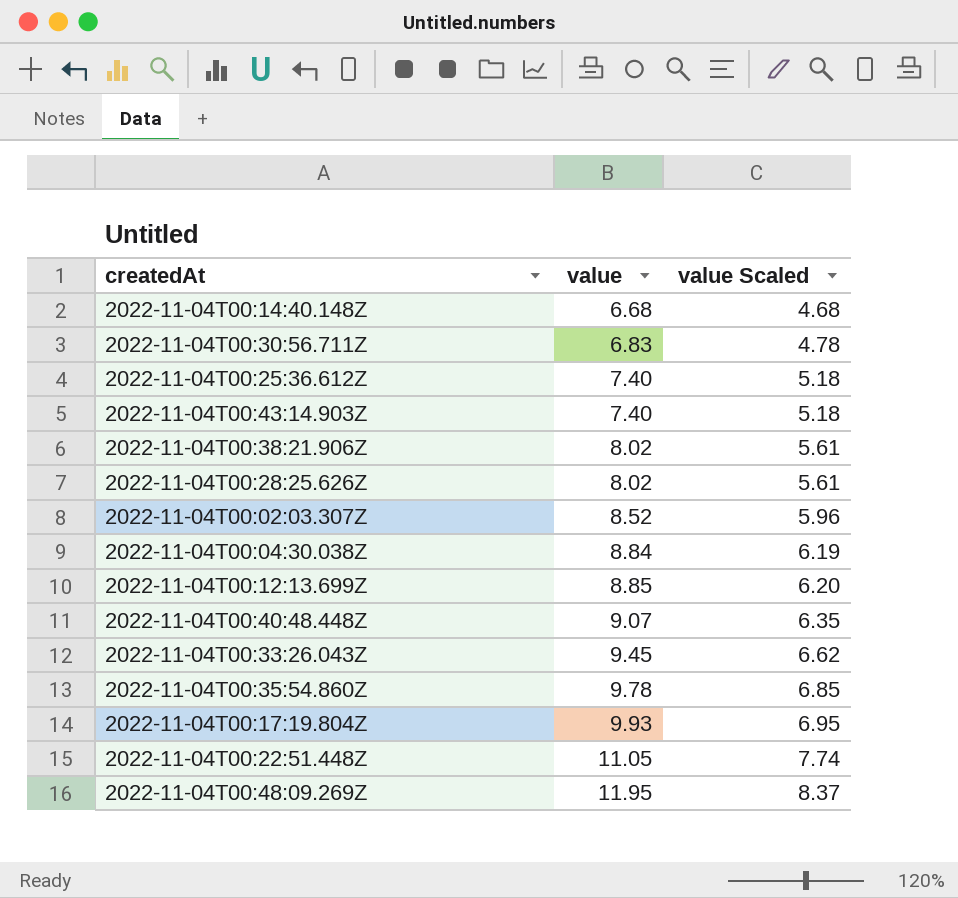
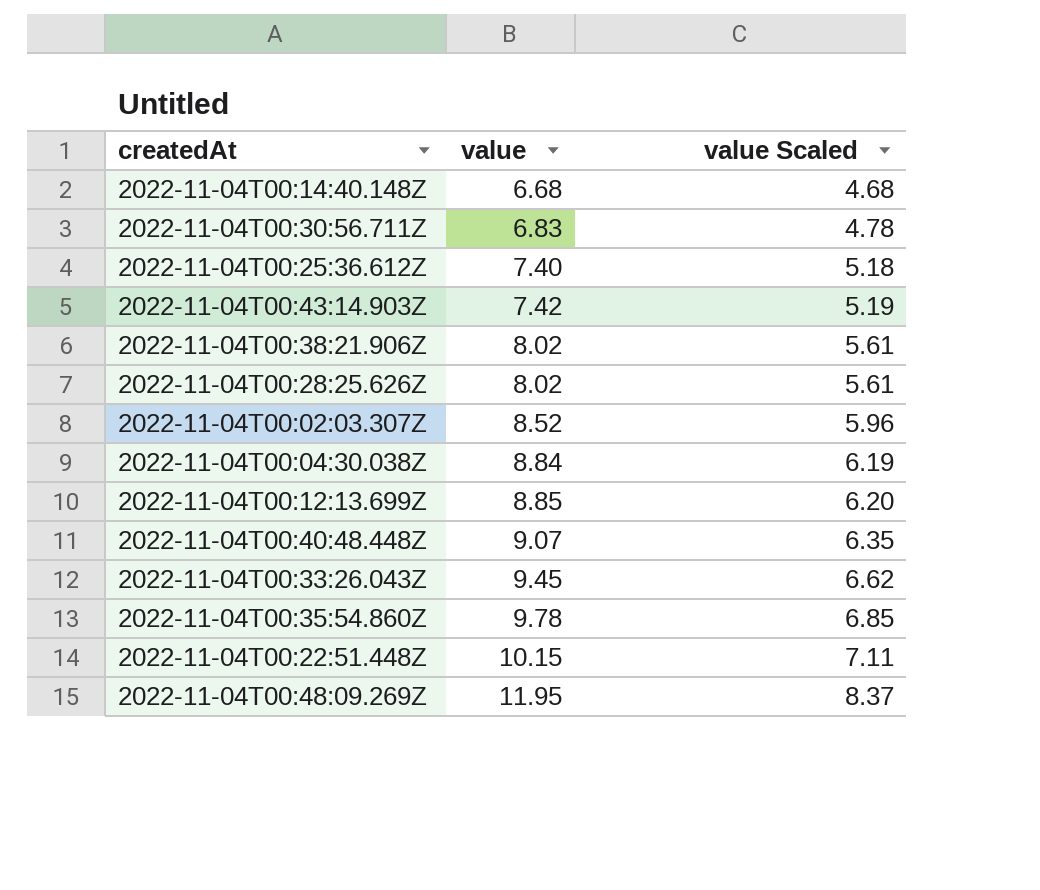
row 2022-11-04T00:17:19.804Z: 9.93 | 6.95 -> none
2022-11-04T00:43:14.903Z | value: 7.40 -> 7.42
2022-11-04T00:43:14.903Z | value Scaled: 5.18 -> 5.19
2022-11-04T00:22:51.448Z | value: 11.05 -> 10.15
2022-11-04T00:22:51.448Z | value Scaled: 7.74 -> 7.11

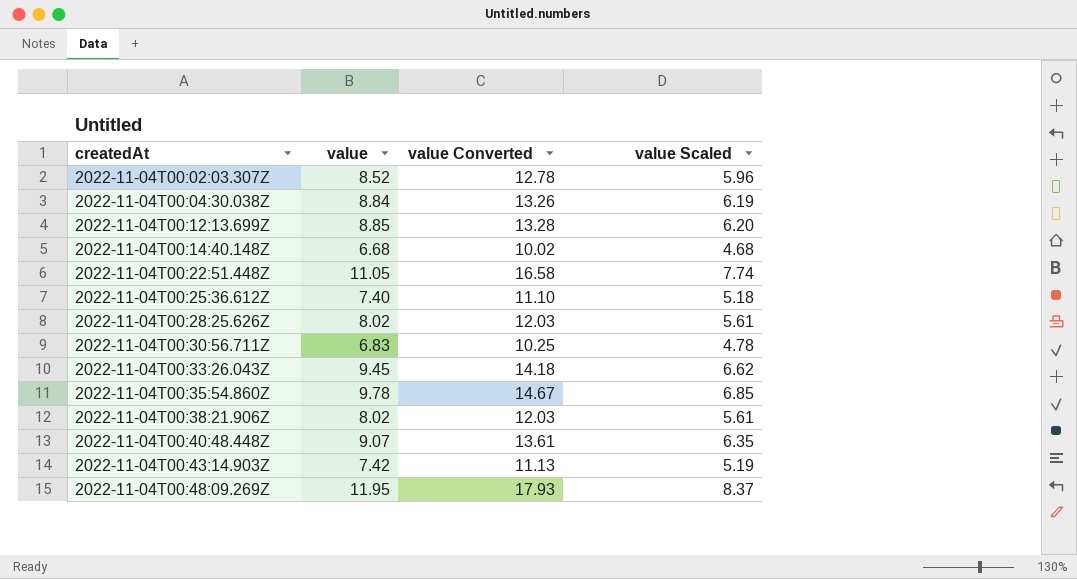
row order: value ascending -> createdAt ascending
column value Converted | formula: none -> [value] * 1.5
2022-11-04T00:22:51.448Z | value: 10.15 -> 11.05
2022-11-04T00:22:51.448Z | value Scaled: 7.11 -> 7.74

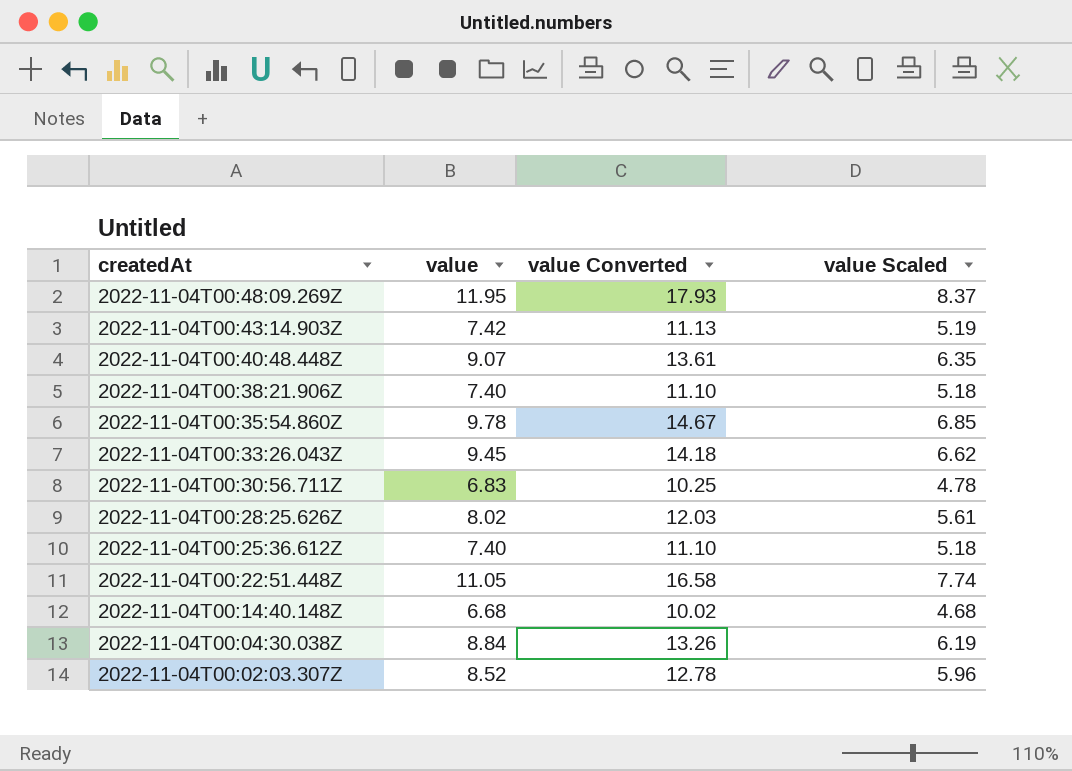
row order: createdAt ascending -> createdAt descending
row 2022-11-04T00:12:13.699Z: 8.85 | 13.28 | 6.20 -> none
2022-11-04T00:38:21.906Z | value: 8.02 -> 7.40
2022-11-04T00:38:21.906Z | value Converted: 12.03 -> 11.10
2022-11-04T00:38:21.906Z | value Scaled: 5.61 -> 5.18

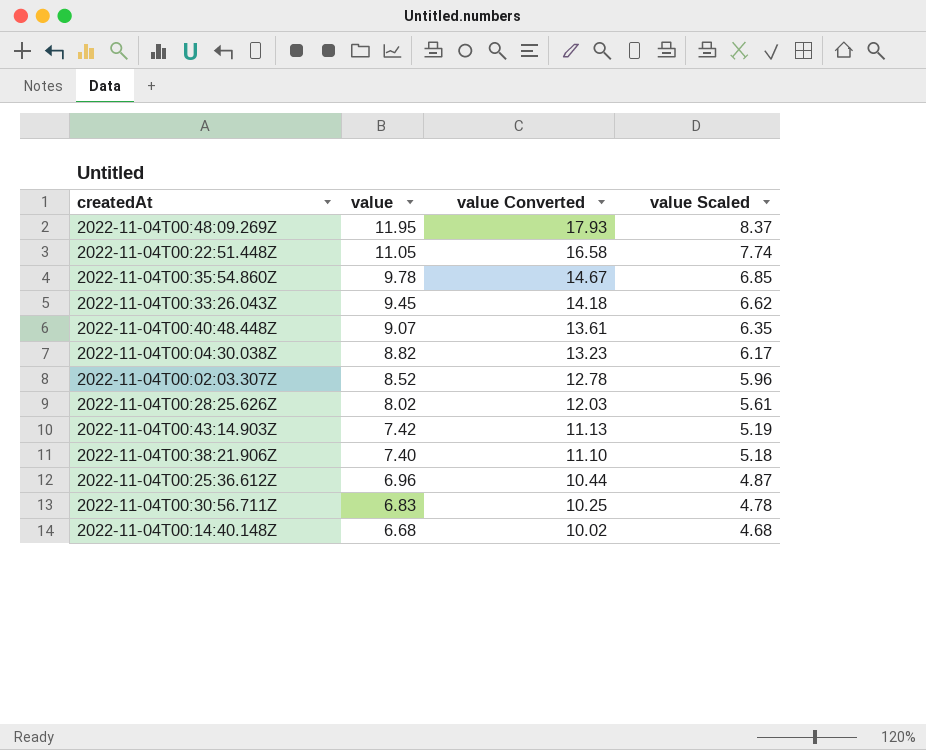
row order: createdAt descending -> value descending
2022-11-04T00:04:30.038Z | value: 8.84 -> 8.82
2022-11-04T00:04:30.038Z | value Converted: 13.26 -> 13.23
2022-11-04T00:04:30.038Z | value Scaled: 6.19 -> 6.17
2022-11-04T00:25:36.612Z | value: 7.40 -> 6.96
2022-11-04T00:25:36.612Z | value Converted: 11.10 -> 10.44
2022-11-04T00:25:36.612Z | value Scaled: 5.18 -> 4.87

